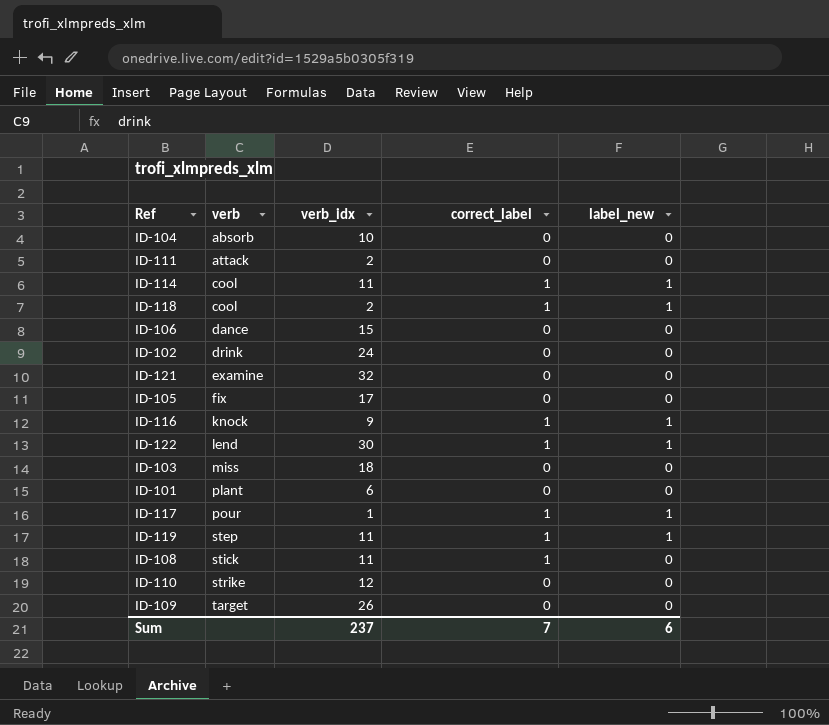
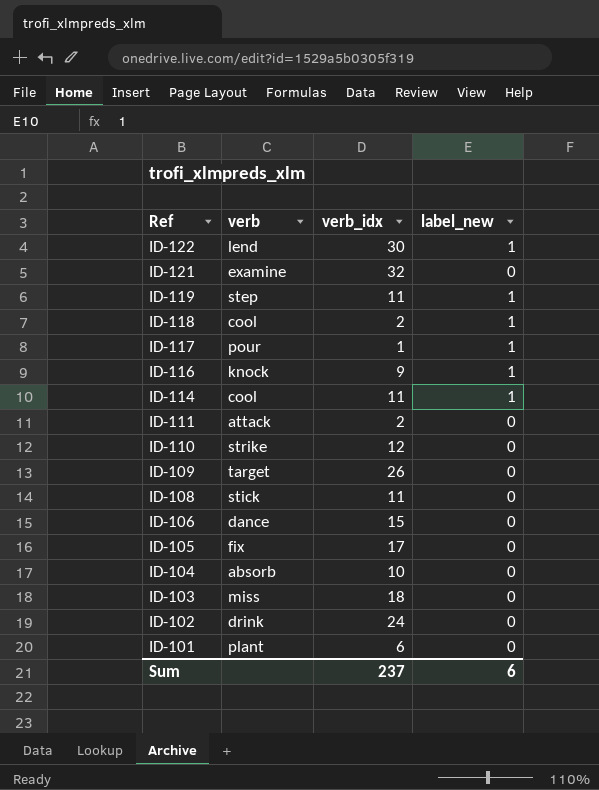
row order: verb ascending -> Ref descending
column correct_label | position: 4 -> none

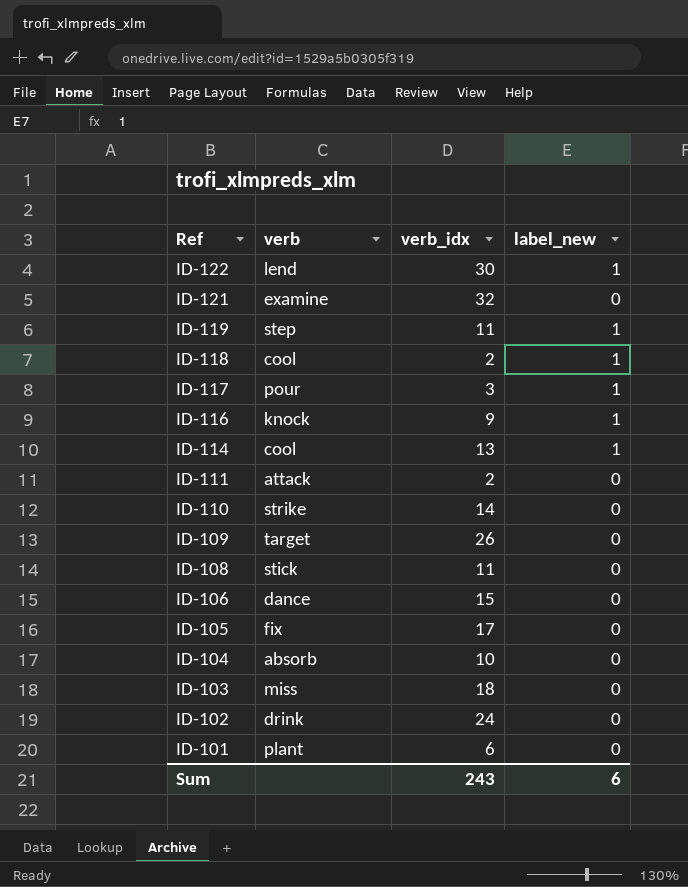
ID-117 | verb_idx: 1 -> 3
ID-114 | verb_idx: 11 -> 13
ID-110 | verb_idx: 12 -> 14
Sum | verb_idx: 237 -> 243

